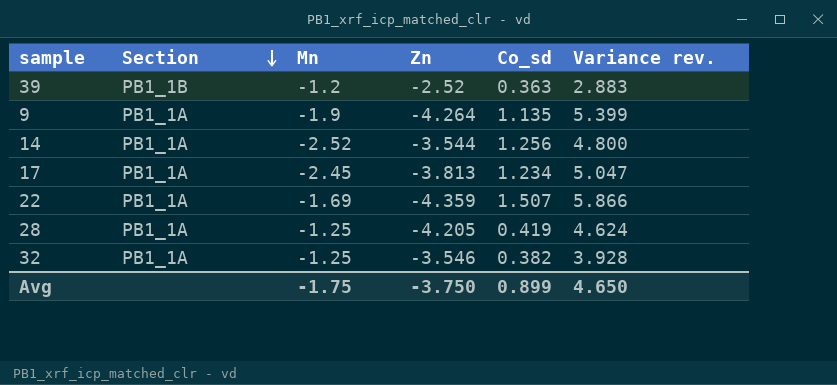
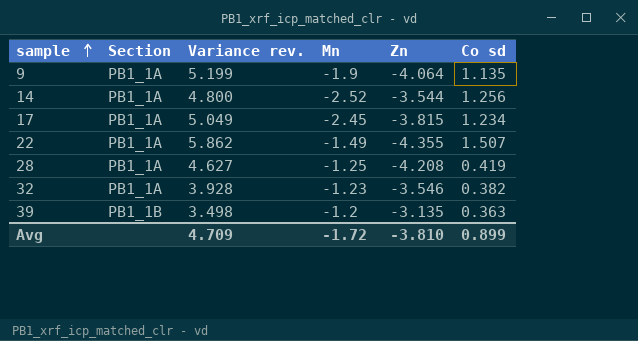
row order: Section descending -> sample ascending
column Variance rev. | position: 6 -> 3
column name: Co_sd -> Co sd
9 | Variance rev.: 5.399 -> 5.199
9 | Zn: -4.264 -> -4.064
17 | Variance rev.: 5.047 -> 5.049
17 | Zn: -3.813 -> -3.815
22 | Variance rev.: 5.866 -> 5.862
22 | Mn: -1.69 -> -1.49
22 | Zn: -4.359 -> -4.355
28 | Variance rev.: 4.624 -> 4.627
28 | Zn: -4.205 -> -4.208
32 | Mn: -1.25 -> -1.23
39 | Variance rev.: 2.883 -> 3.498
39 | Zn: -2.52 -> -3.135
Avg | Variance rev.: 4.650 -> 4.709
Avg | Mn: -1.75 -> -1.72
Avg | Zn: -3.750 -> -3.810

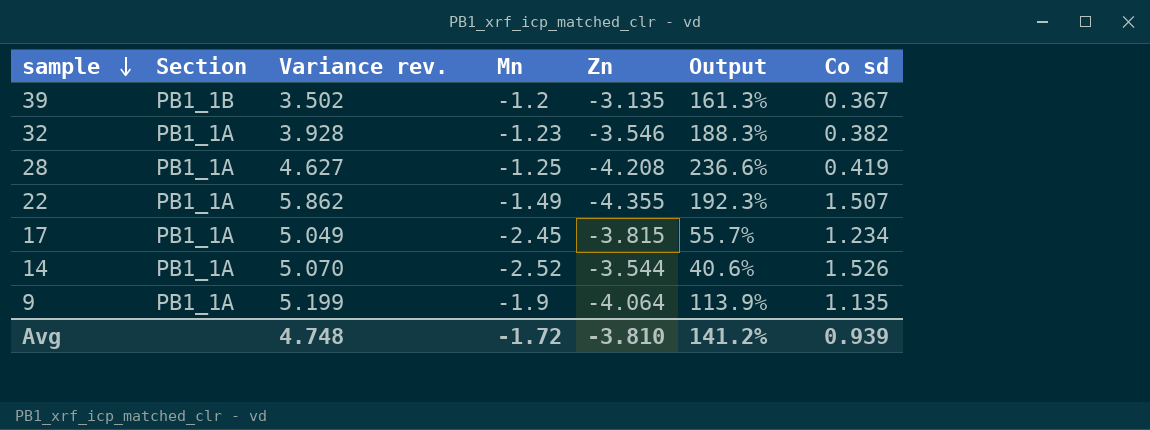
row order: sample ascending -> sample descending
column Output | formula: none -> ([Zn] - [Mn]) / [Mn]
39 | Variance rev.: 3.498 -> 3.502
39 | Co sd: 0.363 -> 0.367
14 | Variance rev.: 4.800 -> 5.070
14 | Co sd: 1.256 -> 1.526
Avg | Variance rev.: 4.709 -> 4.748
Avg | Co sd: 0.899 -> 0.939

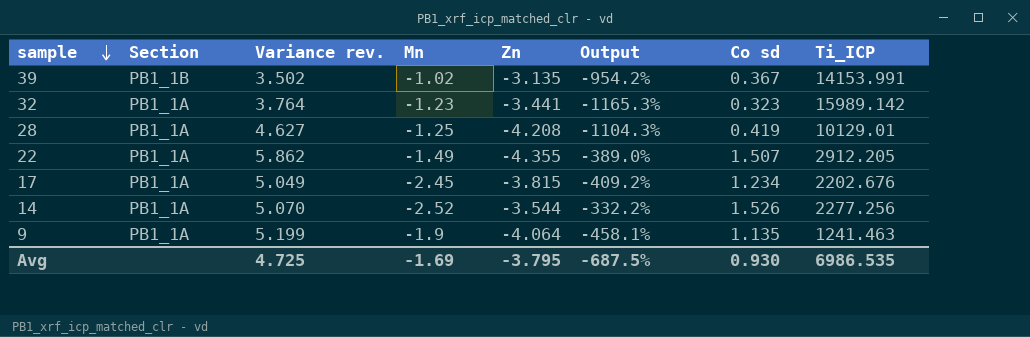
column Output | formula: ([Zn] - [Mn]) / [Mn] -> ([Zn] - [Co sd]) / [Co sd]
column Ti_ICP | position: none -> 8
39 | Mn: -1.2 -> -1.02
32 | Variance rev.: 3.928 -> 3.764
32 | Zn: -3.546 -> -3.441
32 | Co sd: 0.382 -> 0.323
Avg | Variance rev.: 4.748 -> 4.725
Avg | Mn: -1.72 -> -1.69
Avg | Zn: -3.810 -> -3.795
Avg | Output: 141.2% -> -687.5%
Avg | Co sd: 0.939 -> 0.930

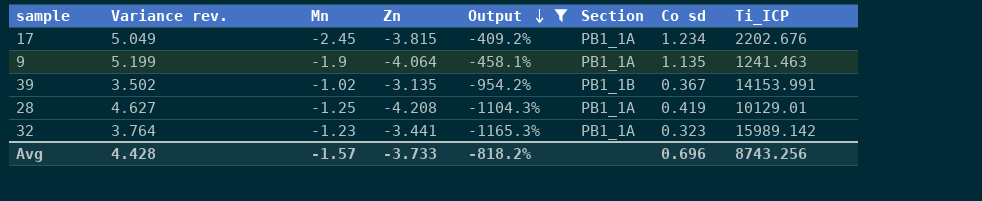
filter: none -> Output <= -409.2%
row order: sample descending -> Output descending
column Section | position: 2 -> 6
Avg | Variance rev.: 4.725 -> 4.428
Avg | Mn: -1.69 -> -1.57
Avg | Zn: -3.795 -> -3.733
Avg | Output: -687.5% -> -818.2%
Avg | Co sd: 0.930 -> 0.696
Avg | Ti_ICP: 6986.535 -> 8743.256

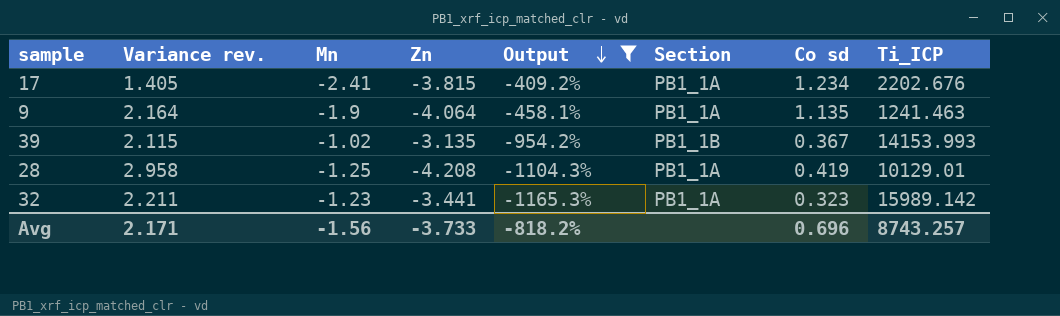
column Variance rev. | formula: [Co sd] - [Zn] -> [Mn] - [Zn]
17 | Mn: -2.45 -> -2.41
39 | Ti_ICP: 14153.991 -> 14153.993
Avg | Variance rev.: 4.428 -> 2.171
Avg | Mn: -1.57 -> -1.56
Avg | Ti_ICP: 8743.256 -> 8743.257

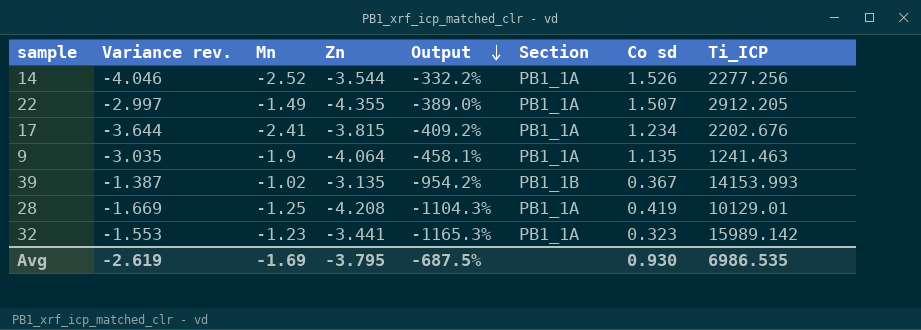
filter: Output <= -409.2% -> none
column Variance rev. | formula: [Mn] - [Zn] -> [Mn] - [Co sd]
Avg | Variance rev.: 2.171 -> -2.619
Avg | Mn: -1.56 -> -1.69
Avg | Zn: -3.733 -> -3.795
Avg | Output: -818.2% -> -687.5%
Avg | Co sd: 0.696 -> 0.930
Avg | Ti_ICP: 8743.257 -> 6986.535

